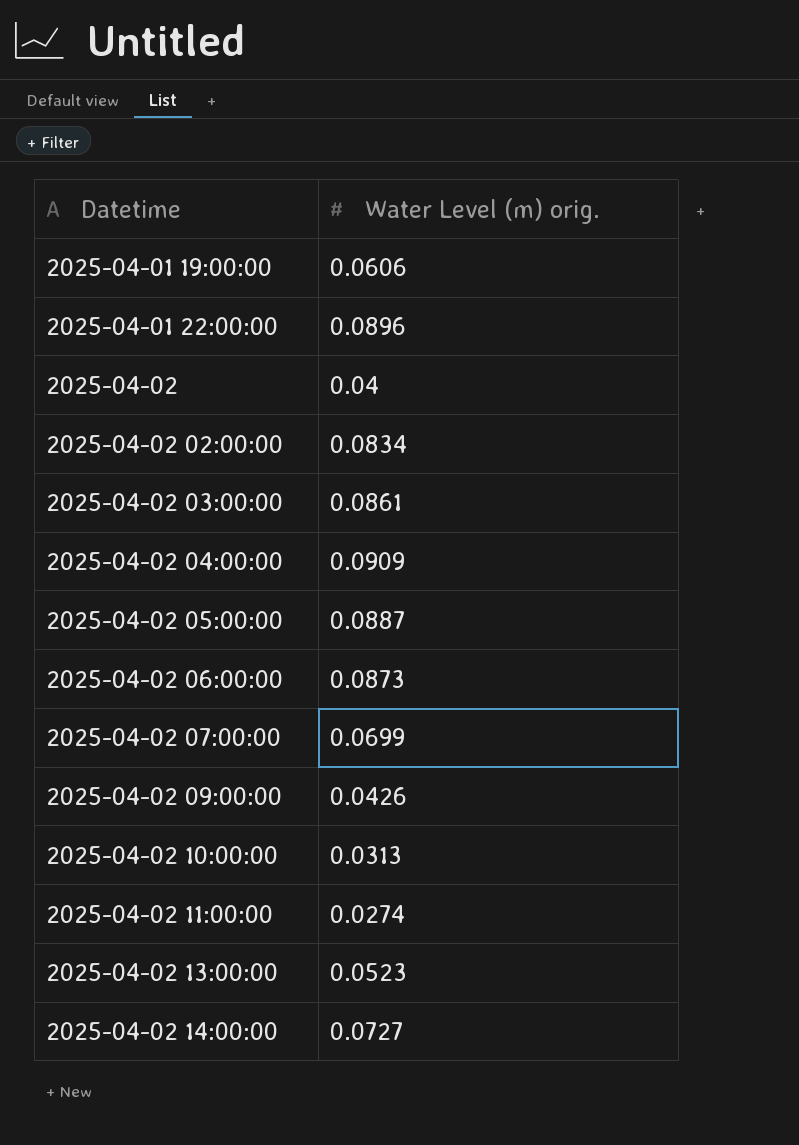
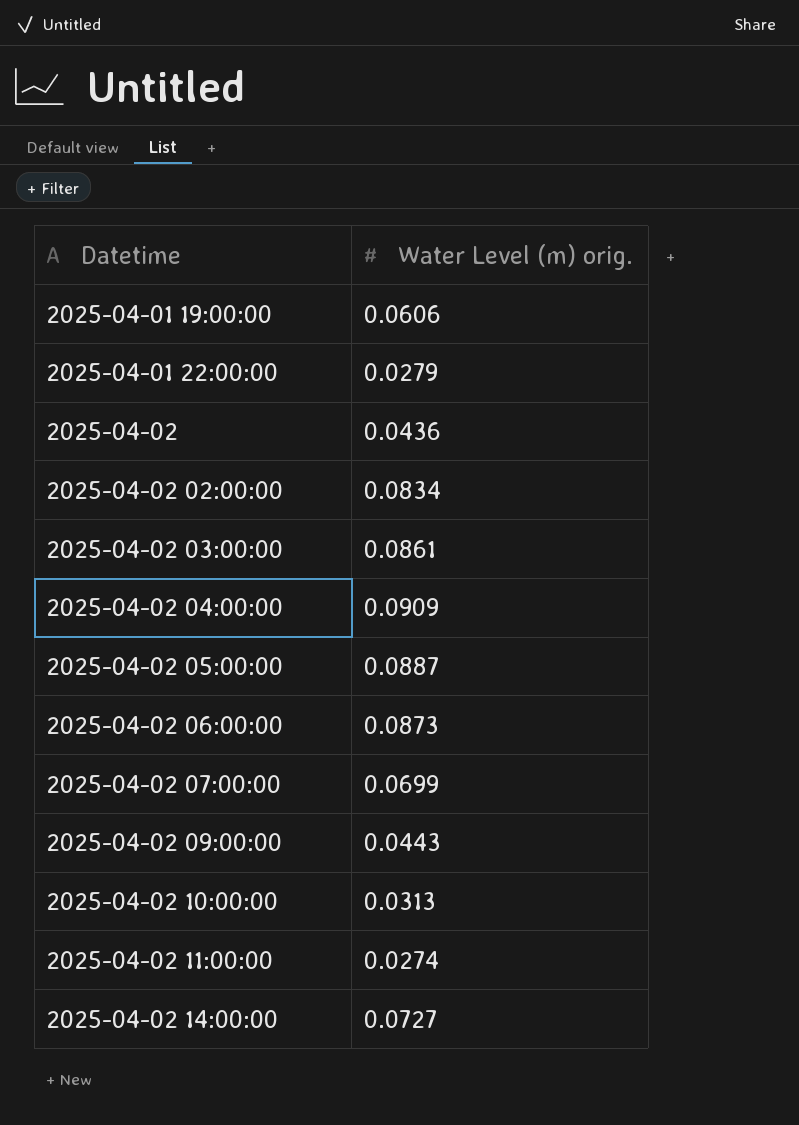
row 2025-04-02 13:00:00: 0.0523 -> none
2025-04-01 22:00:00 | Water Level (m) orig.: 0.0896 -> 0.0279
2025-04-02 | Water Level (m) orig.: 0.04 -> 0.0436
2025-04-02 09:00:00 | Water Level (m) orig.: 0.0426 -> 0.0443

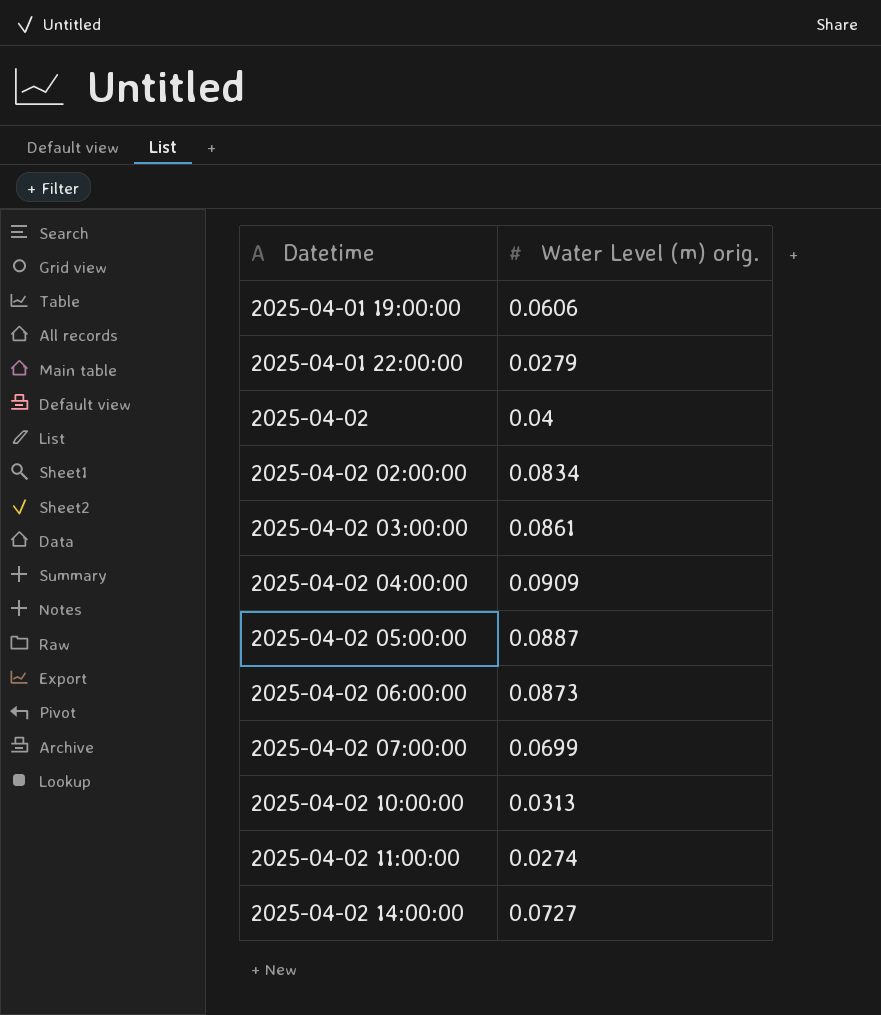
row 2025-04-02 09:00:00: 0.0443 -> none
2025-04-02 | Water Level (m) orig.: 0.0436 -> 0.04

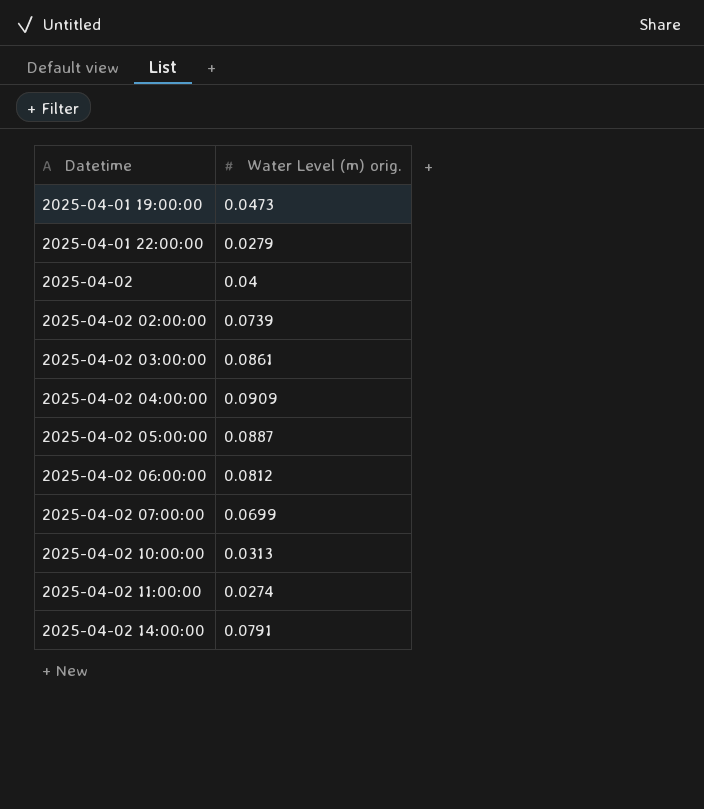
2025-04-01 19:00:00 | Water Level (m) orig.: 0.0606 -> 0.0473
2025-04-02 02:00:00 | Water Level (m) orig.: 0.0834 -> 0.0739
2025-04-02 06:00:00 | Water Level (m) orig.: 0.0873 -> 0.0812
2025-04-02 14:00:00 | Water Level (m) orig.: 0.0727 -> 0.0791

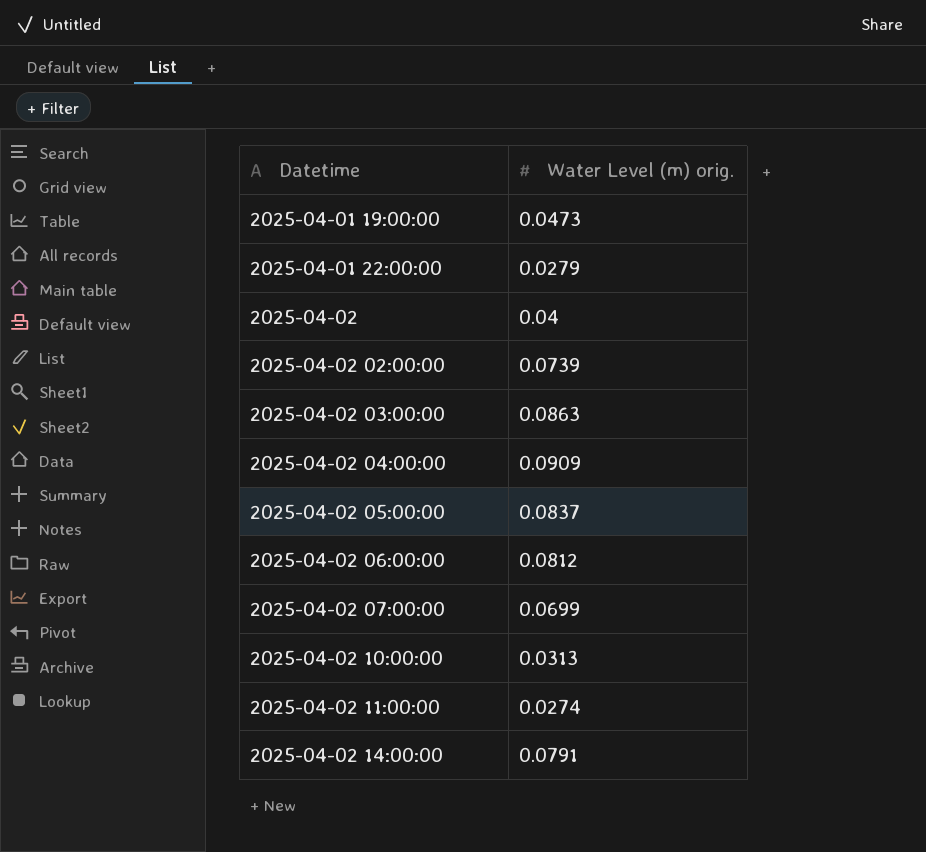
2025-04-02 03:00:00 | Water Level (m) orig.: 0.0861 -> 0.0863
2025-04-02 05:00:00 | Water Level (m) orig.: 0.0887 -> 0.0837

